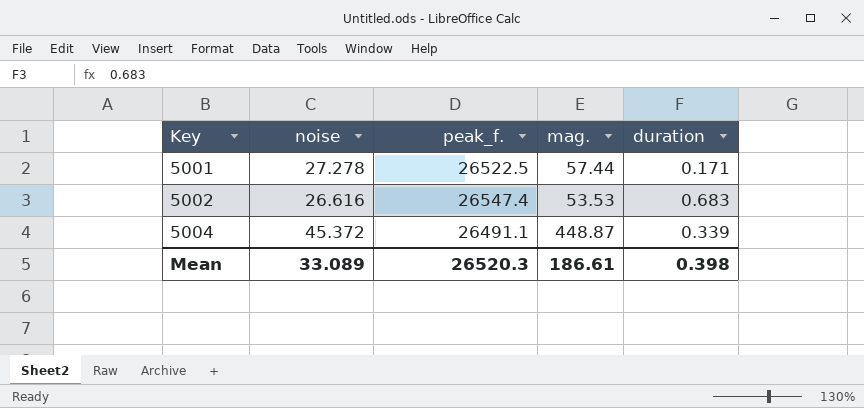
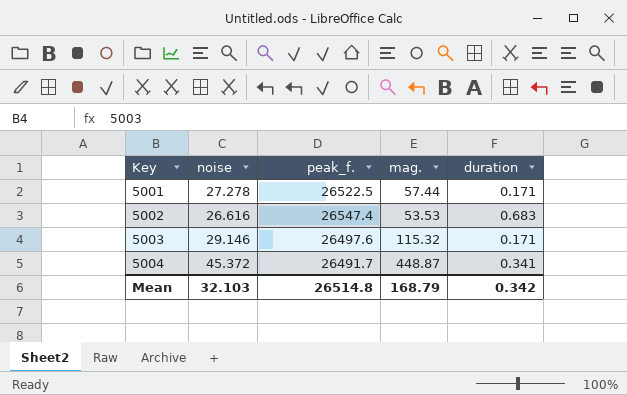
row 5003: none -> 29.146 | 26497.6 | 115.32 | 0.171
5004 | peak_f.: 26491.1 -> 26491.7
5004 | duration: 0.339 -> 0.341
Mean | noise: 33.089 -> 32.103
Mean | peak_f.: 26520.3 -> 26514.8
Mean | mag.: 186.61 -> 168.79
Mean | duration: 0.398 -> 0.342

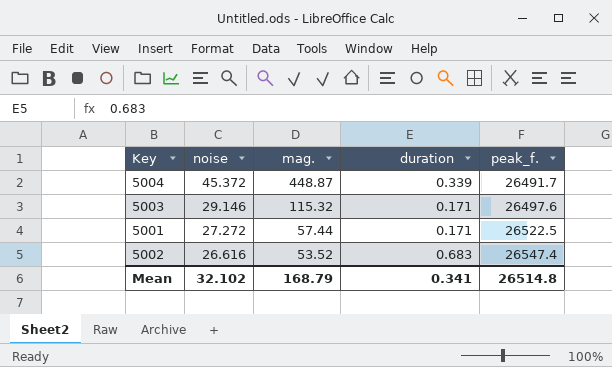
row order: Key ascending -> noise descending
column peak_f. | position: 3 -> 5
5004 | duration: 0.341 -> 0.339
5001 | noise: 27.278 -> 27.272
5002 | mag.: 53.53 -> 53.52
Mean | noise: 32.103 -> 32.102
Mean | duration: 0.342 -> 0.341

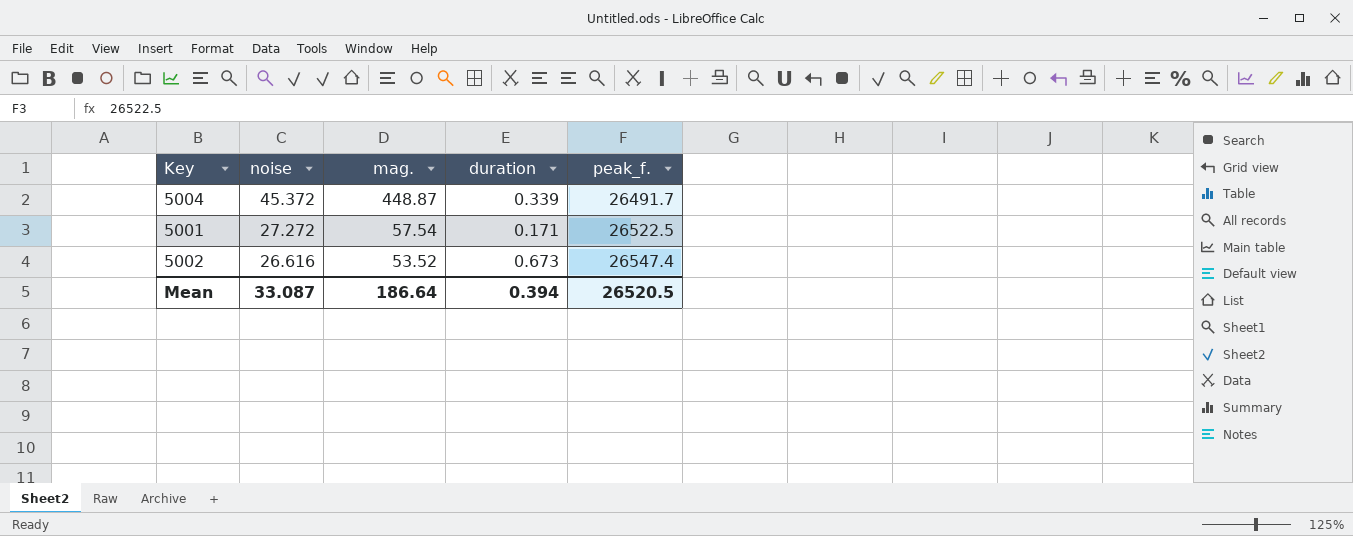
row 5003: 29.146 | 115.32 | 0.171 | 26497.6 -> none
5001 | mag.: 57.44 -> 57.54
5002 | duration: 0.683 -> 0.673
Mean | noise: 32.102 -> 33.087
Mean | mag.: 168.79 -> 186.64
Mean | duration: 0.341 -> 0.394
Mean | peak_f.: 26514.8 -> 26520.5

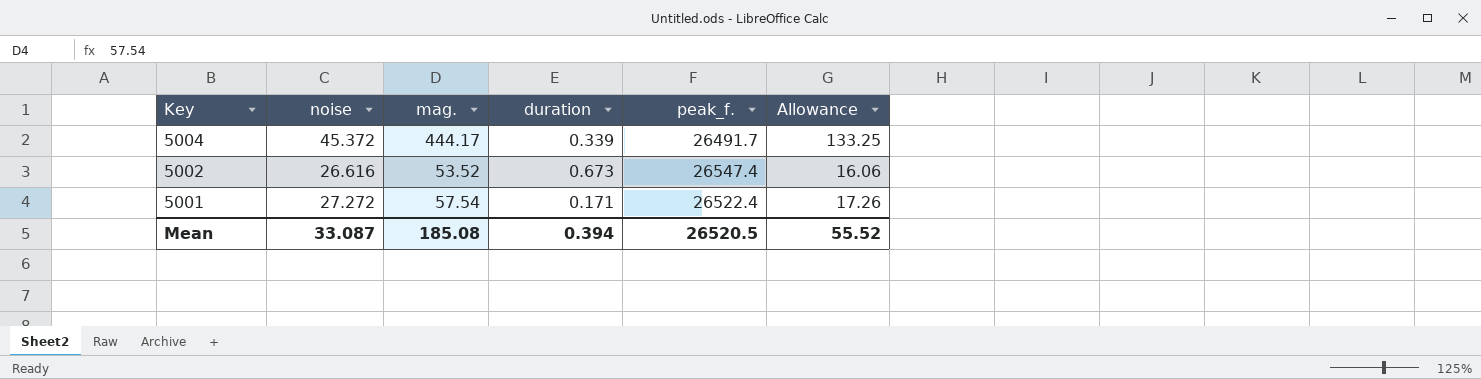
row order: noise descending -> Key descending
column Allowance | formula: none -> [mag.] * 0.3
5004 | mag.: 448.87 -> 444.17
5001 | peak_f.: 26522.5 -> 26522.4
Mean | mag.: 186.64 -> 185.08

